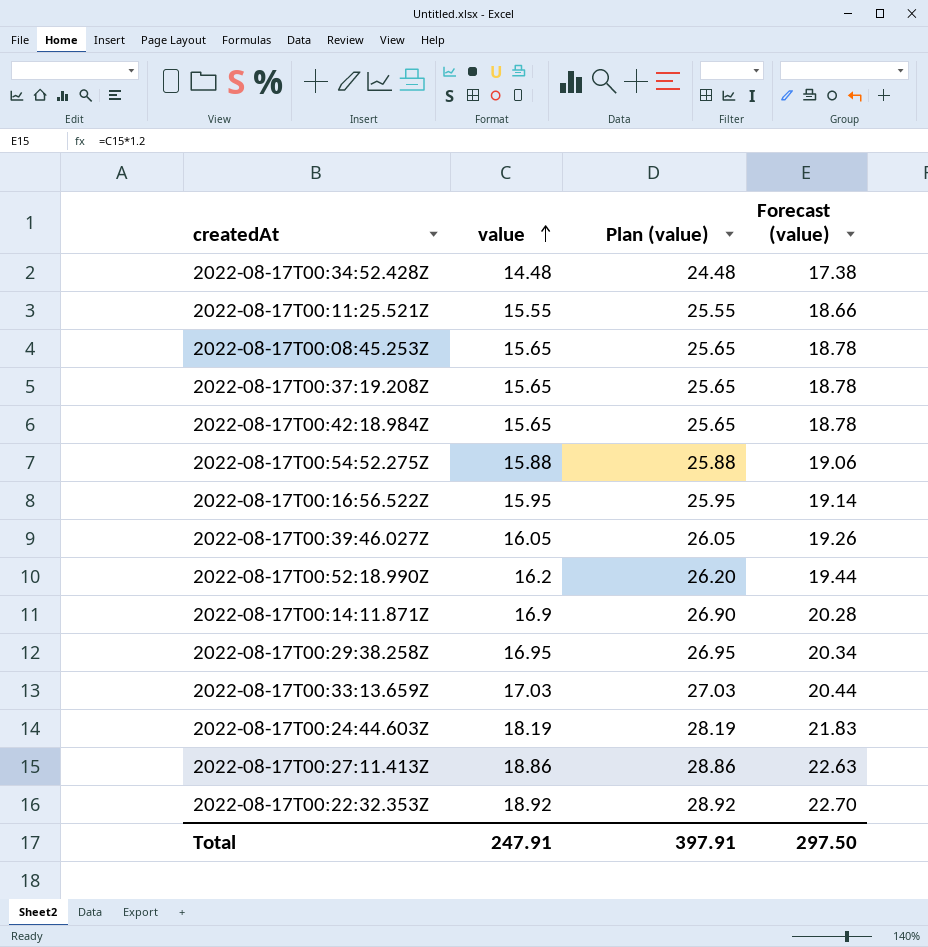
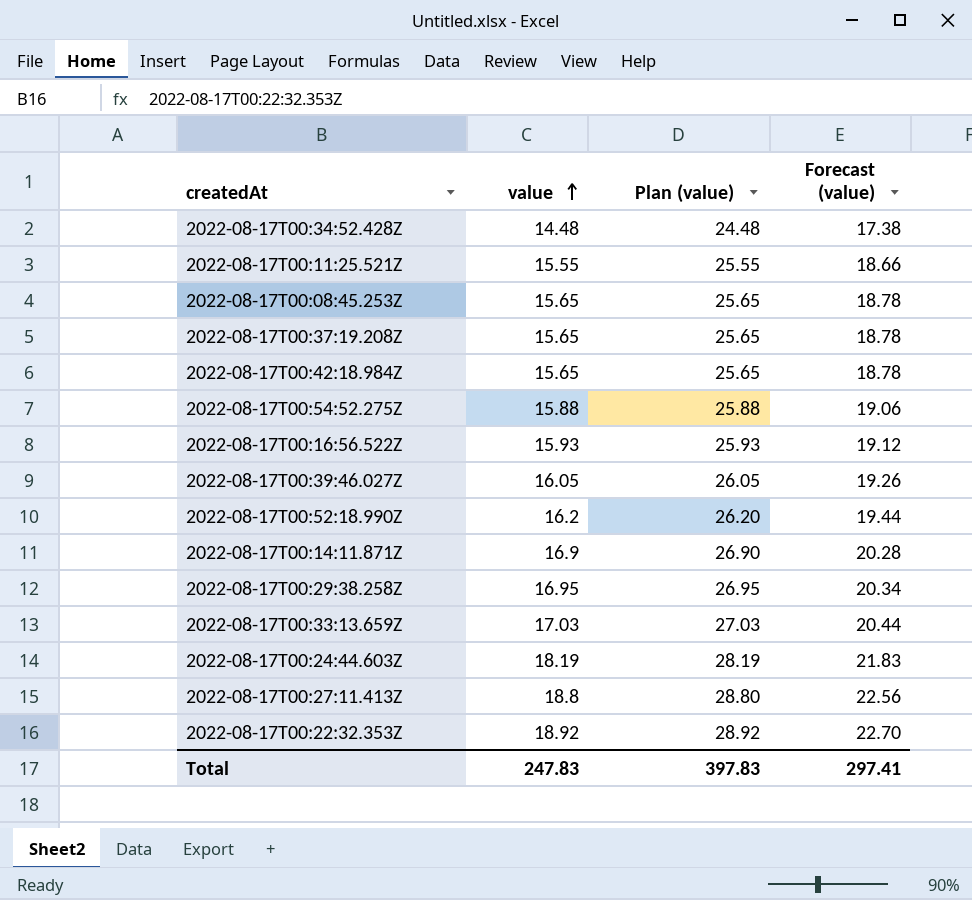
2022-08-17T00:16:56.522Z | value: 15.95 -> 15.93
2022-08-17T00:16:56.522Z | Plan (value): 25.95 -> 25.93
2022-08-17T00:16:56.522Z | Forecast (value): 19.14 -> 19.12
2022-08-17T00:27:11.413Z | value: 18.86 -> 18.8
2022-08-17T00:27:11.413Z | Plan (value): 28.86 -> 28.80
2022-08-17T00:27:11.413Z | Forecast (value): 22.63 -> 22.56
Total | value: 247.91 -> 247.83
Total | Plan (value): 397.91 -> 397.83
Total | Forecast (value): 297.50 -> 297.41

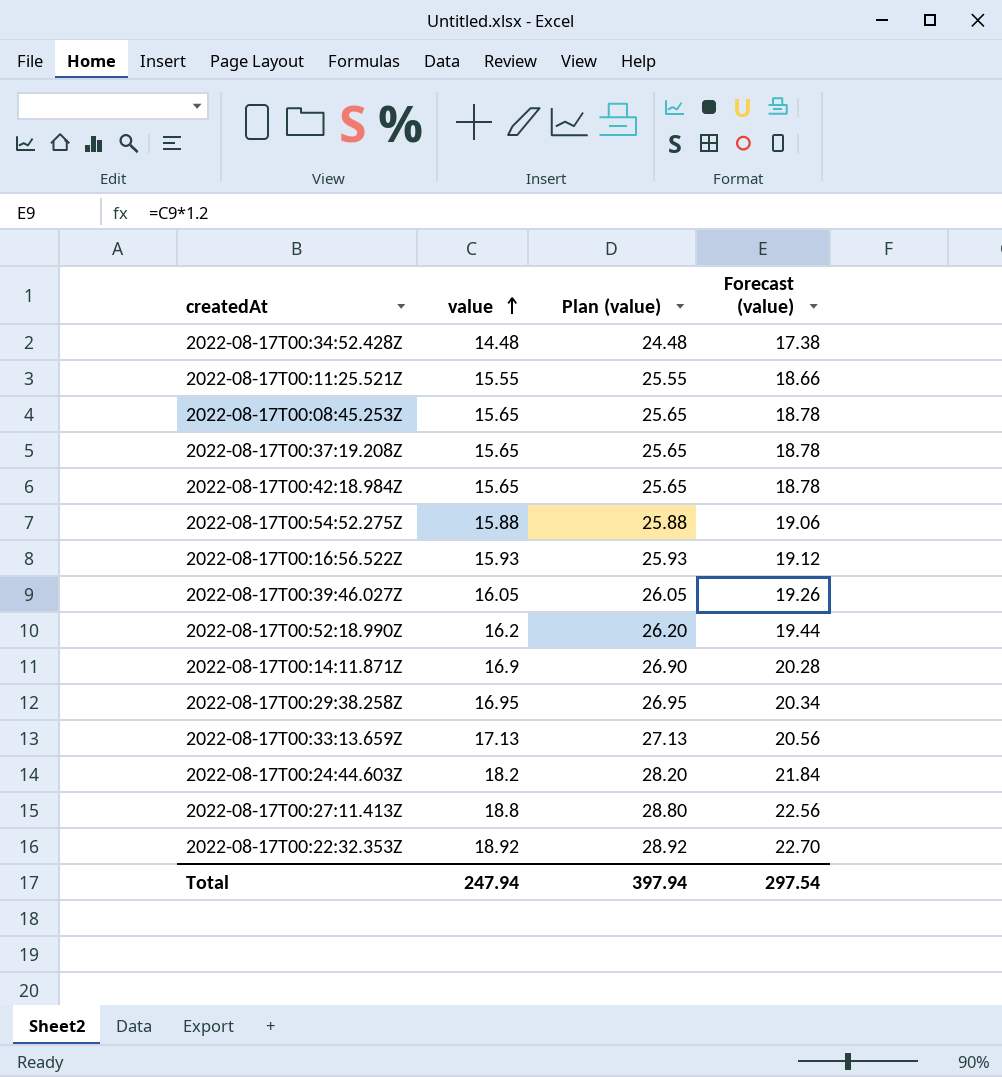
2022-08-17T00:33:13.659Z | value: 17.03 -> 17.13
2022-08-17T00:33:13.659Z | Plan (value): 27.03 -> 27.13
2022-08-17T00:33:13.659Z | Forecast (value): 20.44 -> 20.56
2022-08-17T00:24:44.603Z | value: 18.19 -> 18.2
2022-08-17T00:24:44.603Z | Plan (value): 28.19 -> 28.20
2022-08-17T00:24:44.603Z | Forecast (value): 21.83 -> 21.84
Total | value: 247.83 -> 247.94
Total | Plan (value): 397.83 -> 397.94
Total | Forecast (value): 297.41 -> 297.54

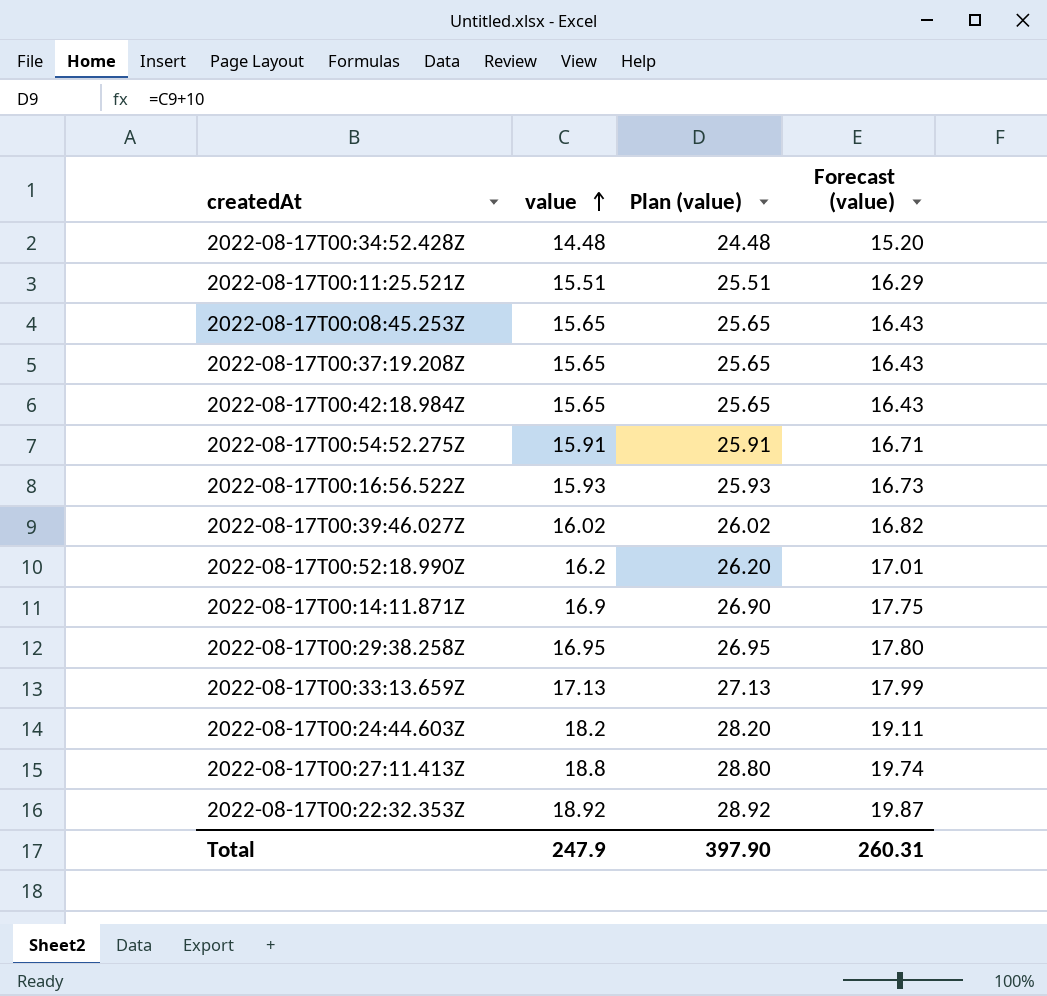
column Forecast (value) | formula: [value] * 1.2 -> [value] * 1.05
2022-08-17T00:11:25.521Z | value: 15.55 -> 15.51
2022-08-17T00:11:25.521Z | Plan (value): 25.55 -> 25.51
2022-08-17T00:54:52.275Z | value: 15.88 -> 15.91
2022-08-17T00:54:52.275Z | Plan (value): 25.88 -> 25.91
2022-08-17T00:39:46.027Z | value: 16.05 -> 16.02
2022-08-17T00:39:46.027Z | Plan (value): 26.05 -> 26.02
Total | value: 247.94 -> 247.9
Total | Plan (value): 397.94 -> 397.90
Total | Forecast (value): 297.54 -> 260.31

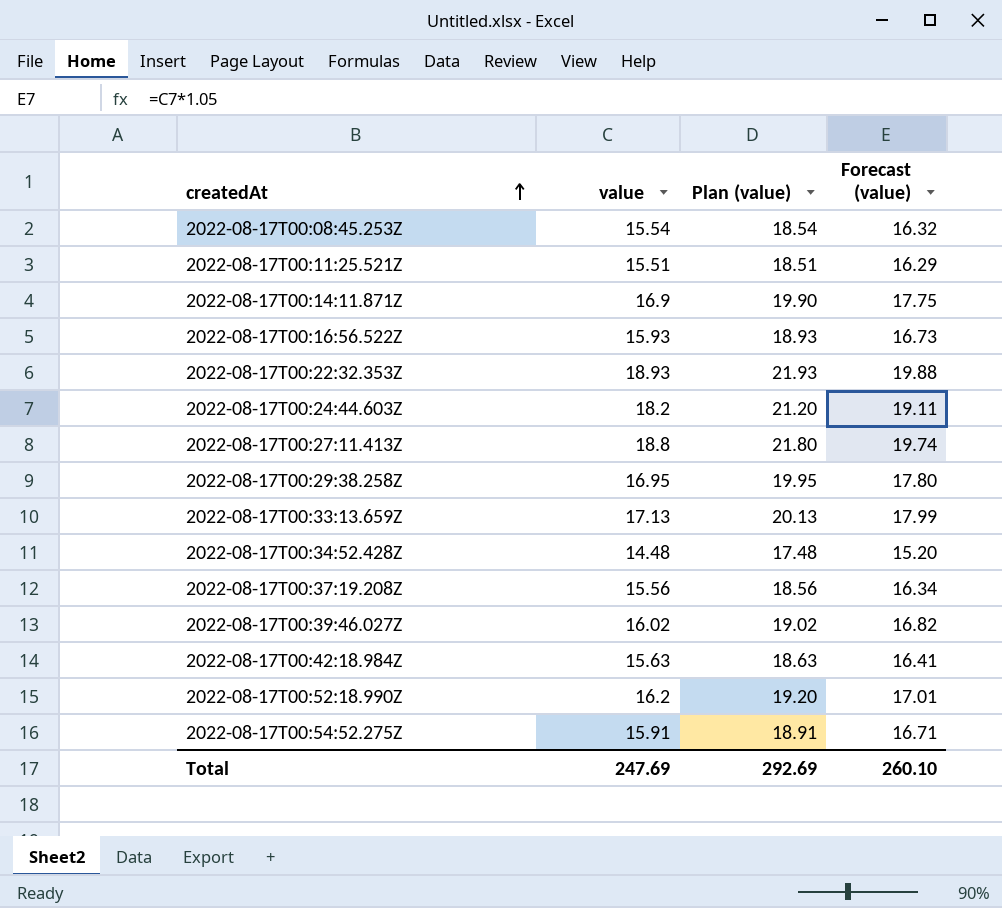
row order: value ascending -> createdAt ascending
column Plan (value) | formula: [value] + 10 -> [value] + 3
2022-08-17T00:08:45.253Z | value: 15.65 -> 15.54
2022-08-17T00:08:45.253Z | Forecast (value): 16.43 -> 16.32
2022-08-17T00:22:32.353Z | value: 18.92 -> 18.93
2022-08-17T00:22:32.353Z | Forecast (value): 19.87 -> 19.88
2022-08-17T00:37:19.208Z | value: 15.65 -> 15.56
2022-08-17T00:37:19.208Z | Forecast (value): 16.43 -> 16.34
2022-08-17T00:42:18.984Z | value: 15.65 -> 15.63
2022-08-17T00:42:18.984Z | Forecast (value): 16.43 -> 16.41
Total | value: 247.9 -> 247.69
Total | Plan (value): 397.90 -> 292.69
Total | Forecast (value): 260.31 -> 260.10

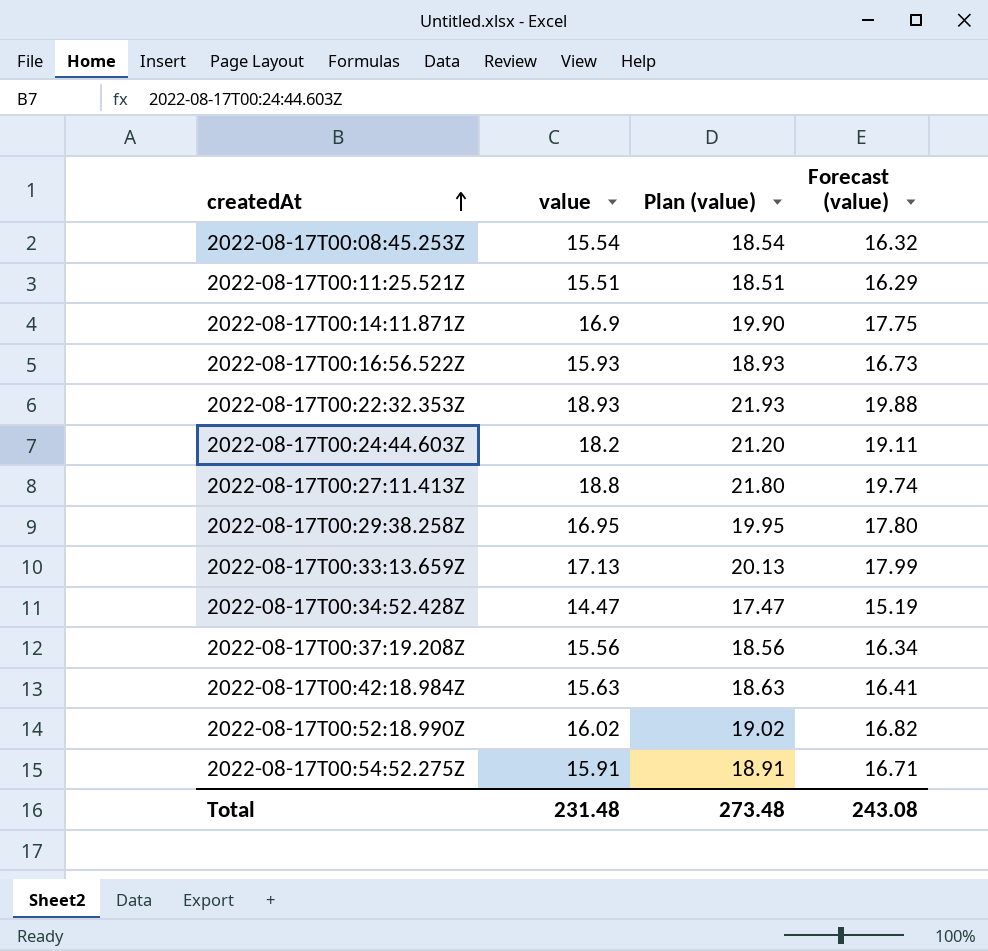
row 2022-08-17T00:39:46.027Z: 16.02 | 19.02 | 16.82 -> none
2022-08-17T00:34:52.428Z | value: 14.48 -> 14.47
2022-08-17T00:34:52.428Z | Plan (value): 17.48 -> 17.47
2022-08-17T00:34:52.428Z | Forecast (value): 15.20 -> 15.19
2022-08-17T00:52:18.990Z | value: 16.2 -> 16.02
2022-08-17T00:52:18.990Z | Plan (value): 19.20 -> 19.02
2022-08-17T00:52:18.990Z | Forecast (value): 17.01 -> 16.82
Total | value: 247.69 -> 231.48
Total | Plan (value): 292.69 -> 273.48
Total | Forecast (value): 260.10 -> 243.08

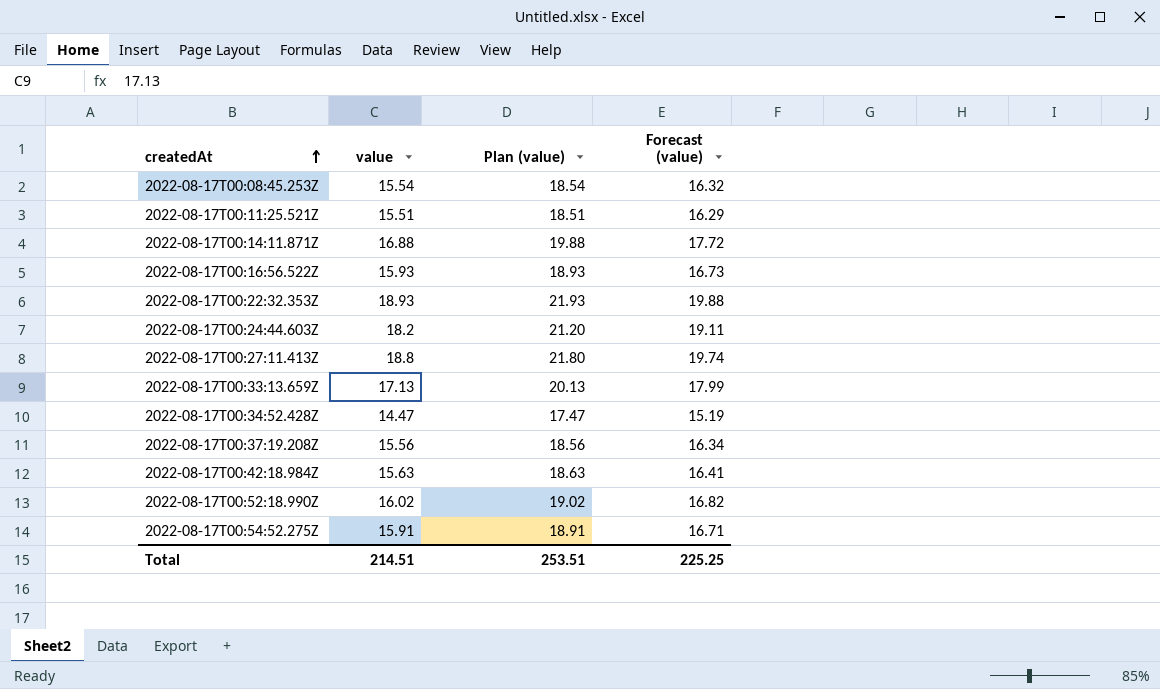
row 2022-08-17T00:29:38.258Z: 16.95 | 19.95 | 17.80 -> none
2022-08-17T00:14:11.871Z | value: 16.9 -> 16.88
2022-08-17T00:14:11.871Z | Plan (value): 19.90 -> 19.88
2022-08-17T00:14:11.871Z | Forecast (value): 17.75 -> 17.72
Total | value: 231.48 -> 214.51
Total | Plan (value): 273.48 -> 253.51
Total | Forecast (value): 243.08 -> 225.25

